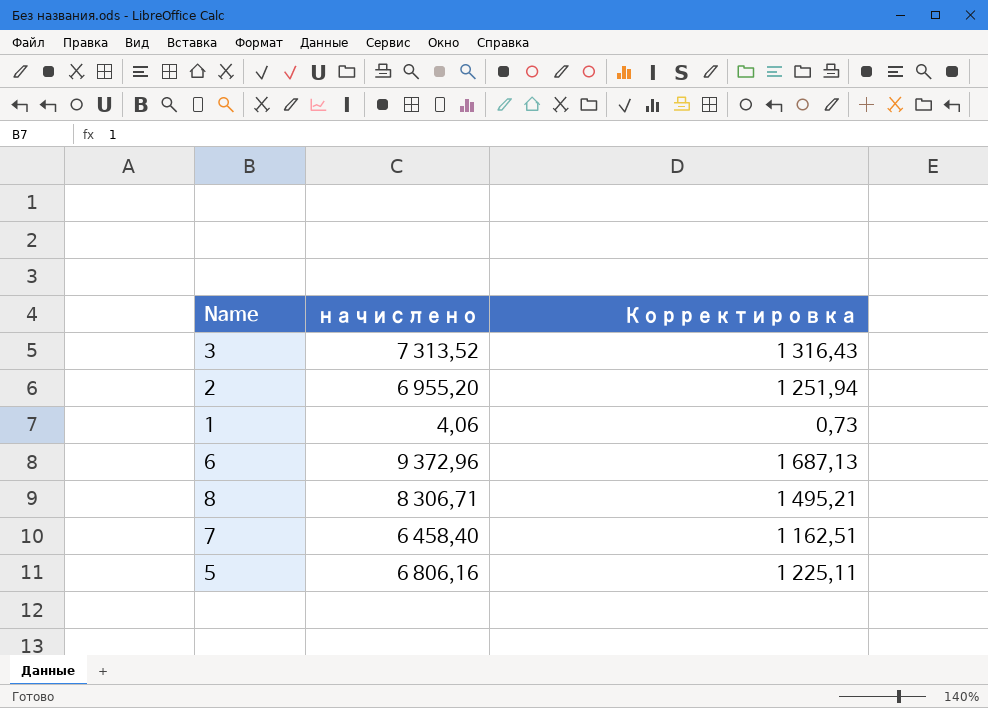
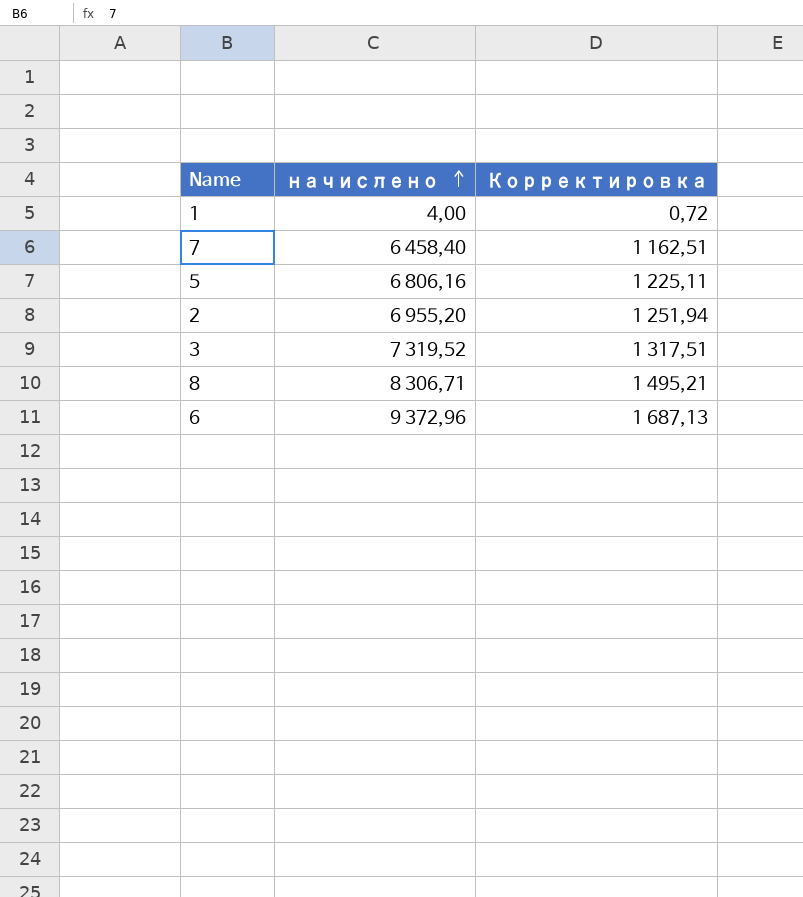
row order: none -> начислено ascending
1 | начислено: 4,06 -> 4,00
1 | Корректировка: 0,73 -> 0,72
3 | начислено: 7 313,52 -> 7 319,52
3 | Корректировка: 1 316,43 -> 1 317,51

